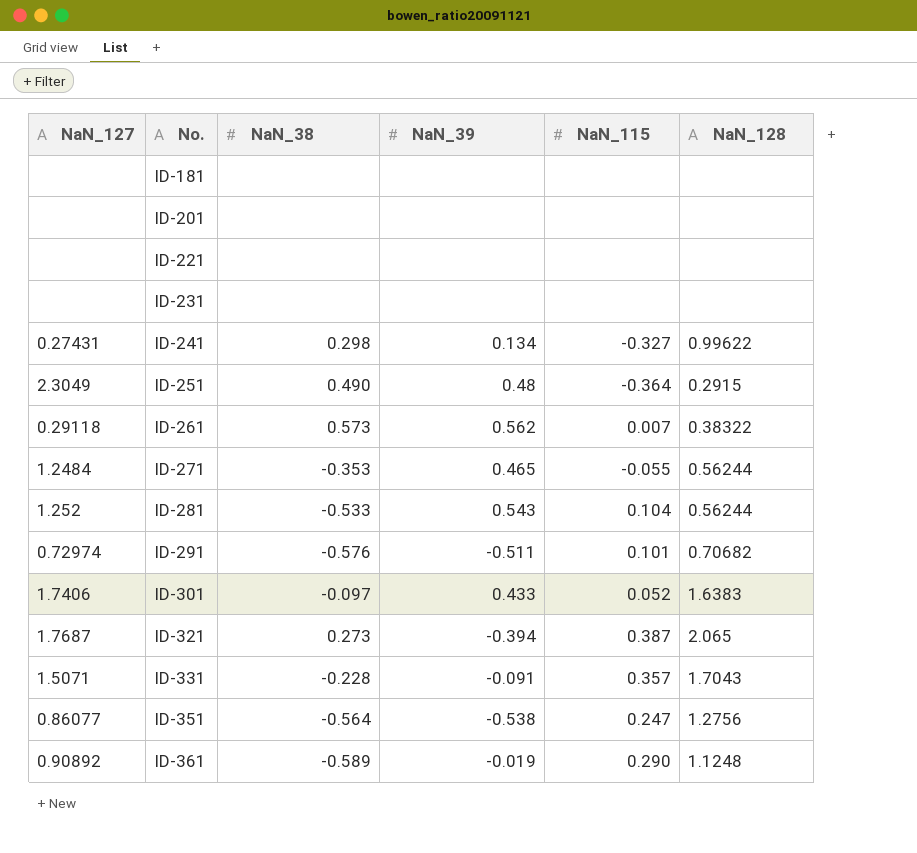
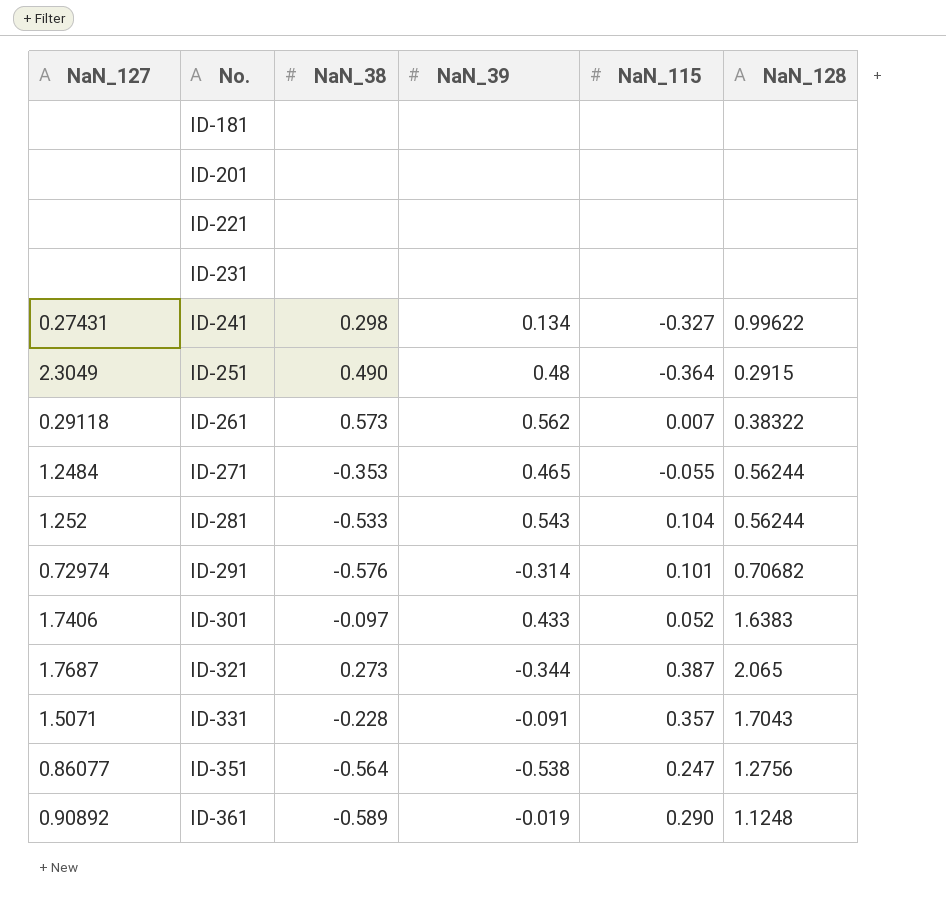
ID-291 | NaN_39: -0.511 -> -0.314
ID-321 | NaN_39: -0.394 -> -0.344

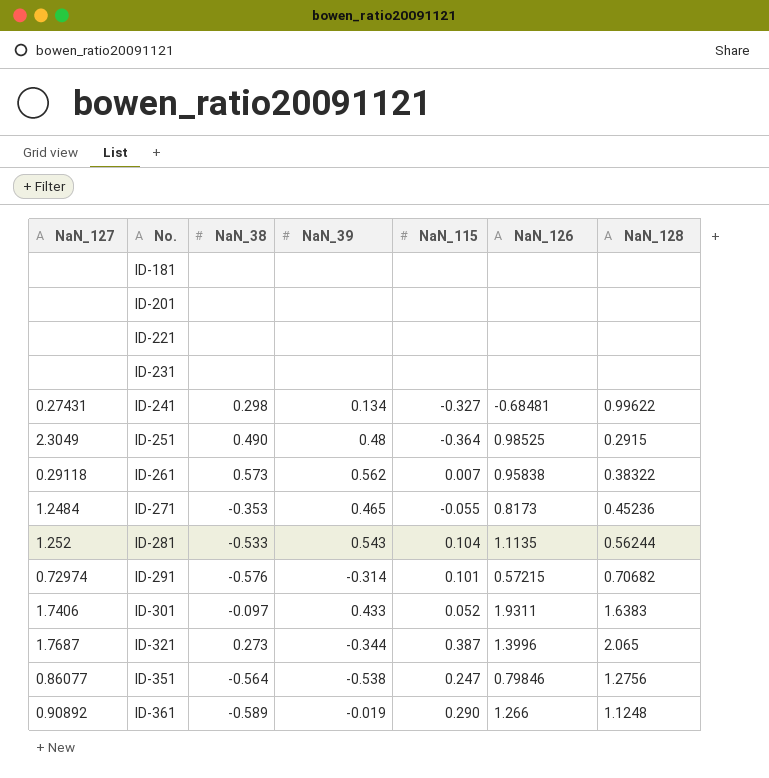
column NaN_126 | position: none -> 6
row ID-331: 1.5071 | -0.228 | -0.091 | 0.357 | 1.7043 -> none
ID-271 | NaN_128: 0.56244 -> 0.45236

